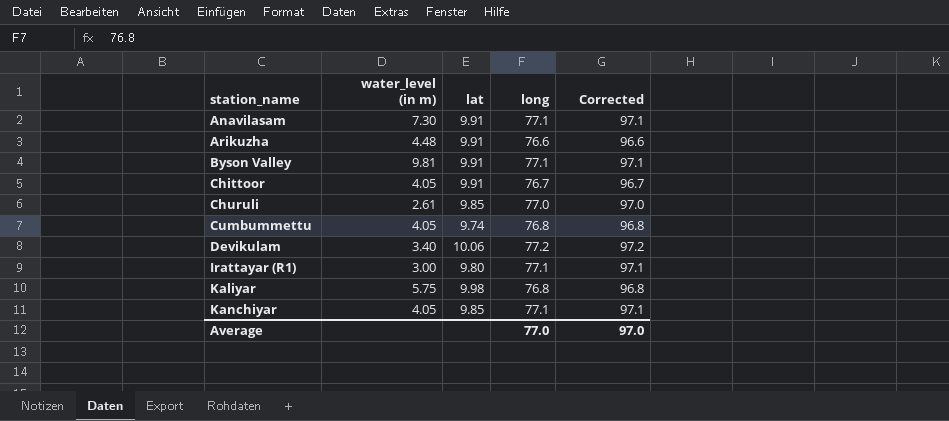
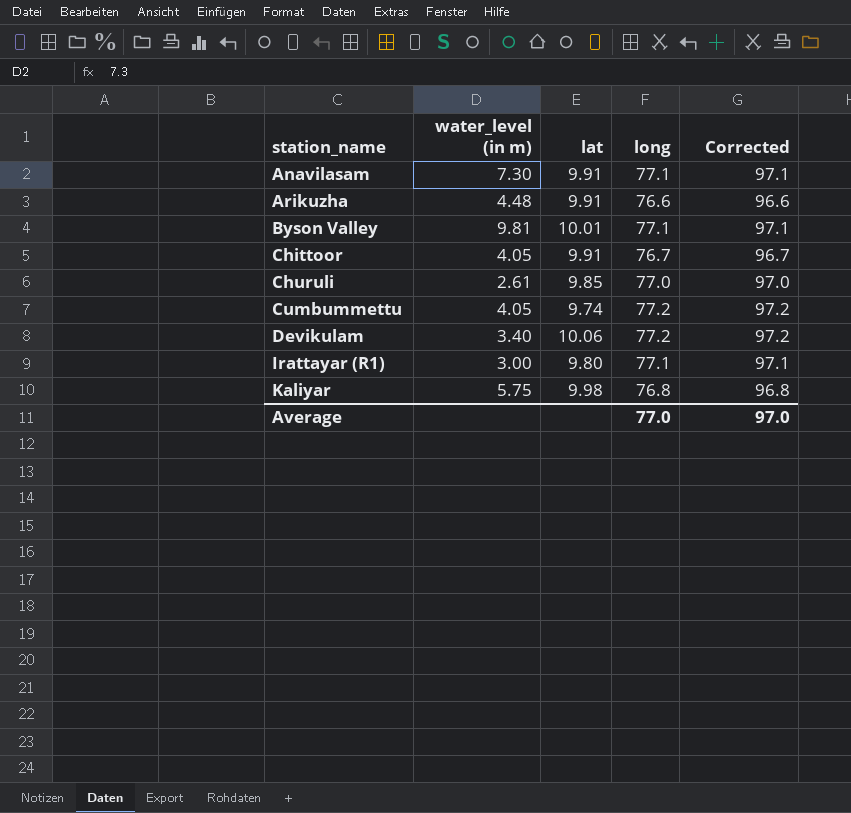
row Kanchiyar: 4.05 | 9.85 | 77.1 | 97.1 -> none
Byson Valley | lat: 9.91 -> 10.01
Cumbummettu | long: 76.8 -> 77.2
Cumbummettu | Corrected: 96.8 -> 97.2

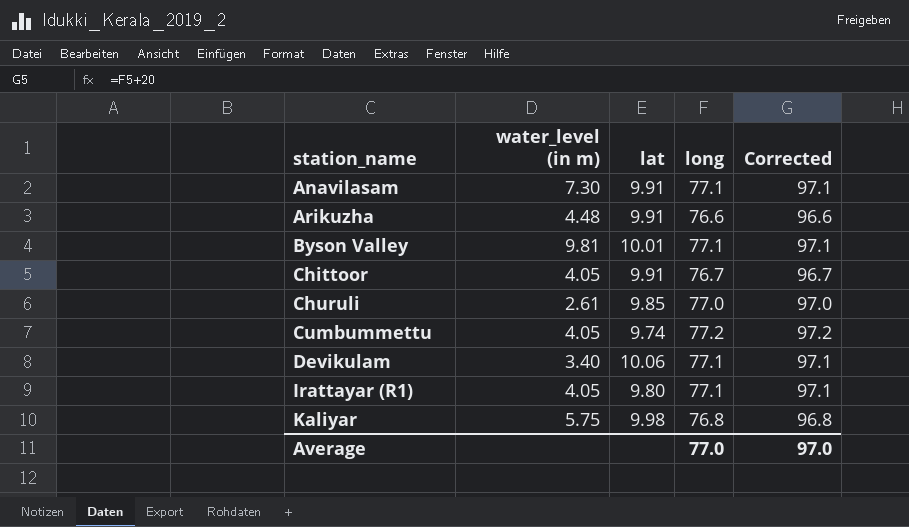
Devikulam | long: 77.2 -> 77.1
Devikulam | Corrected: 97.2 -> 97.1
Irattayar (R1) | water_level (in m): 3.00 -> 4.05

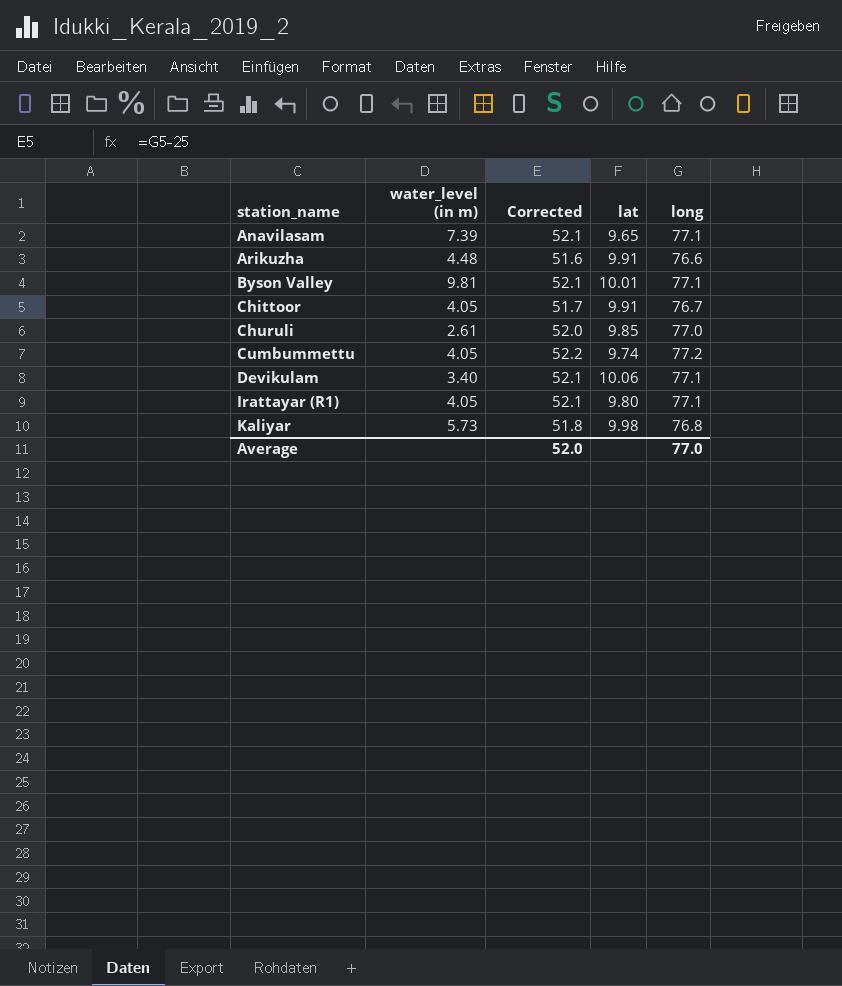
column Corrected | formula: [long] + 20 -> [long] - 25
column Corrected | position: 5 -> 3
Anavilasam | water_level (in m): 7.30 -> 7.39
Anavilasam | lat: 9.91 -> 9.65
Kaliyar | water_level (in m): 5.75 -> 5.73
Average | Corrected: 97.0 -> 52.0

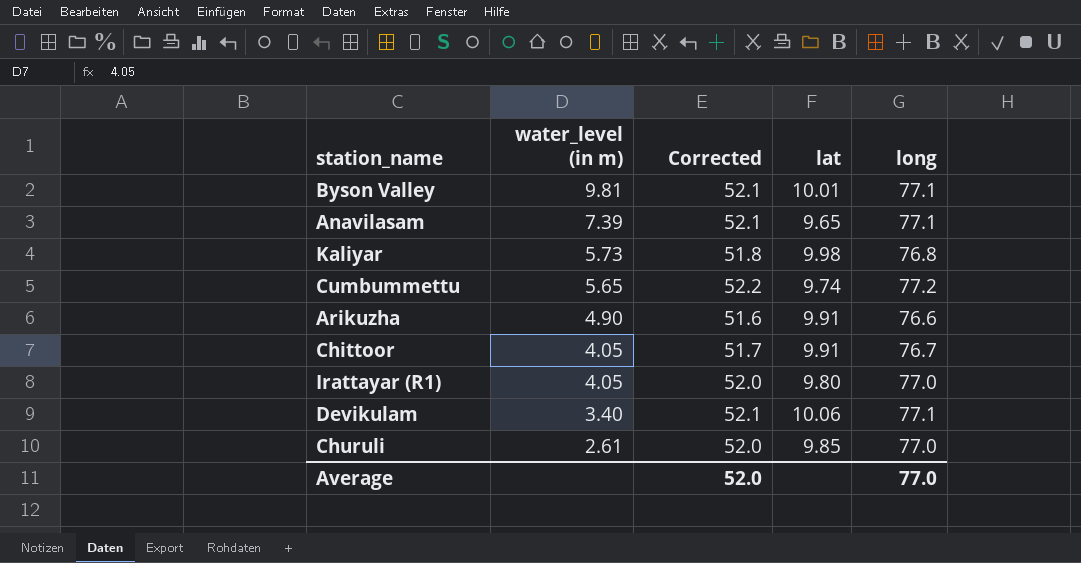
row order: station_name ascending -> water_level (in m) descending
Cumbummettu | water_level (in m): 4.05 -> 5.65
Arikuzha | water_level (in m): 4.48 -> 4.90
Irattayar (R1) | Corrected: 52.1 -> 52.0
Irattayar (R1) | long: 77.1 -> 77.0

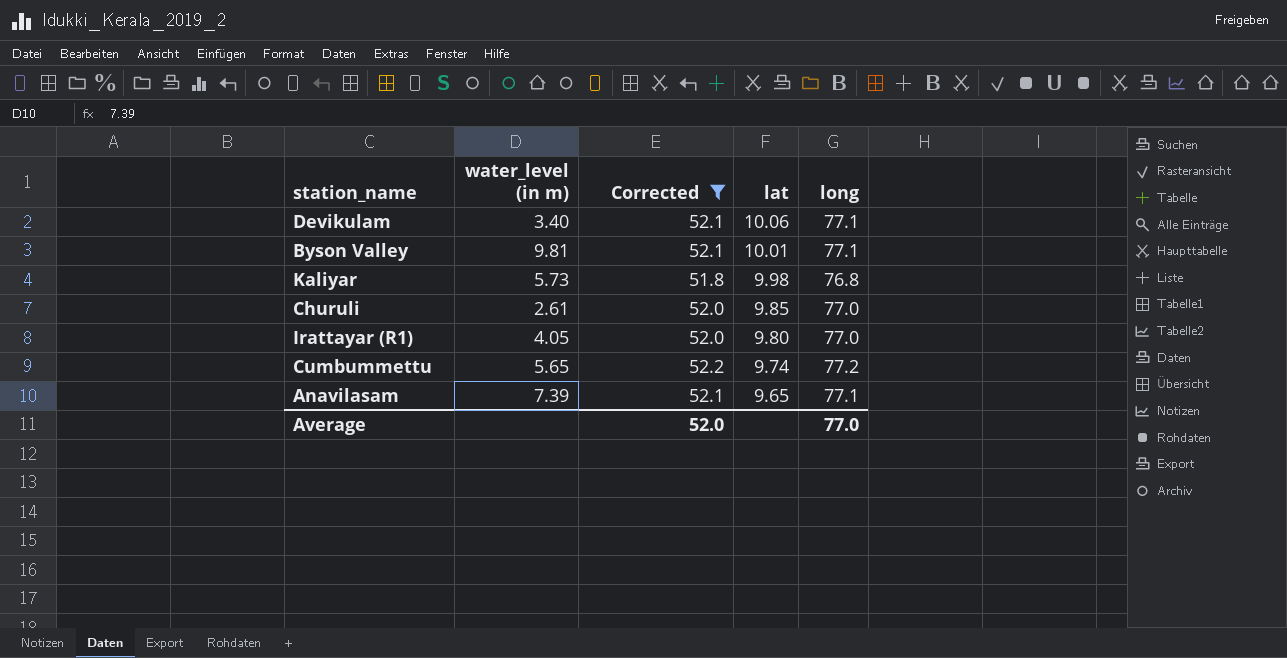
filter: none -> Corrected >= 51.8
row order: water_level (in m) descending -> lat descending

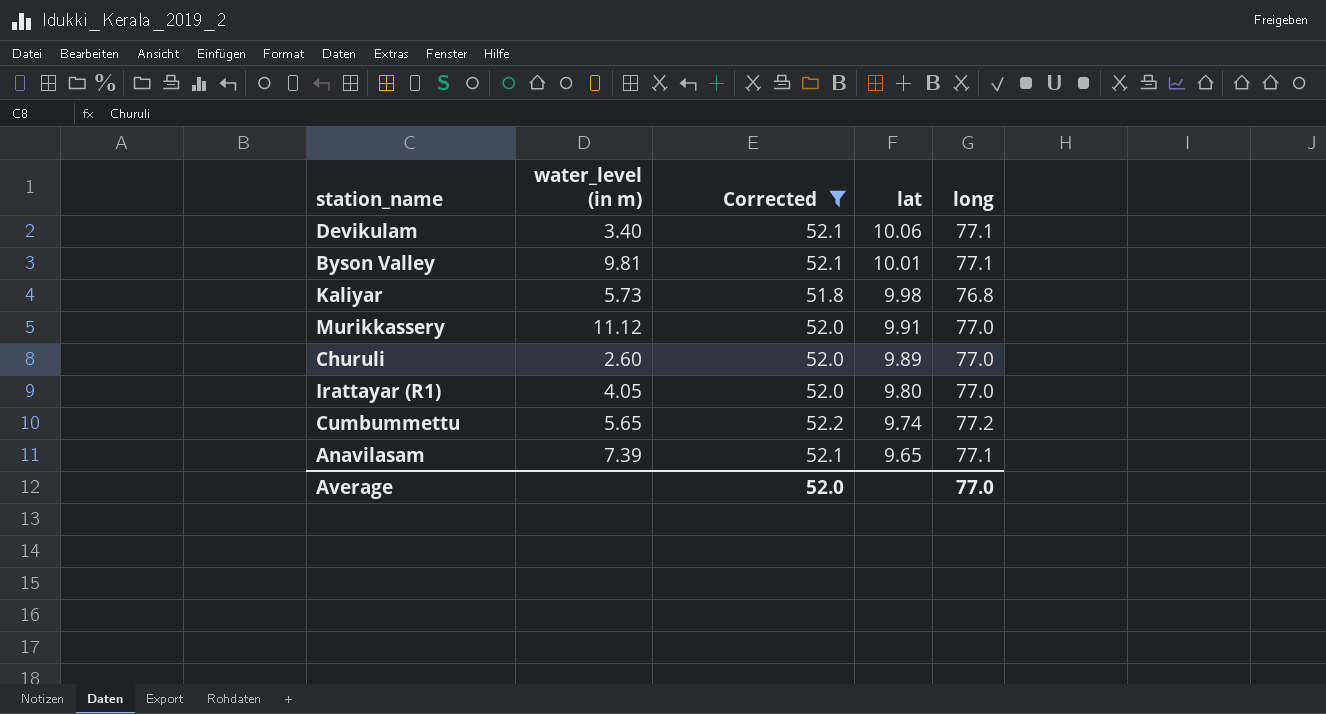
row Murikkassery: none -> 11.12 | 52.0 | 9.91 | 77.0
Churuli | water_level (in m): 2.61 -> 2.60
Churuli | lat: 9.85 -> 9.89

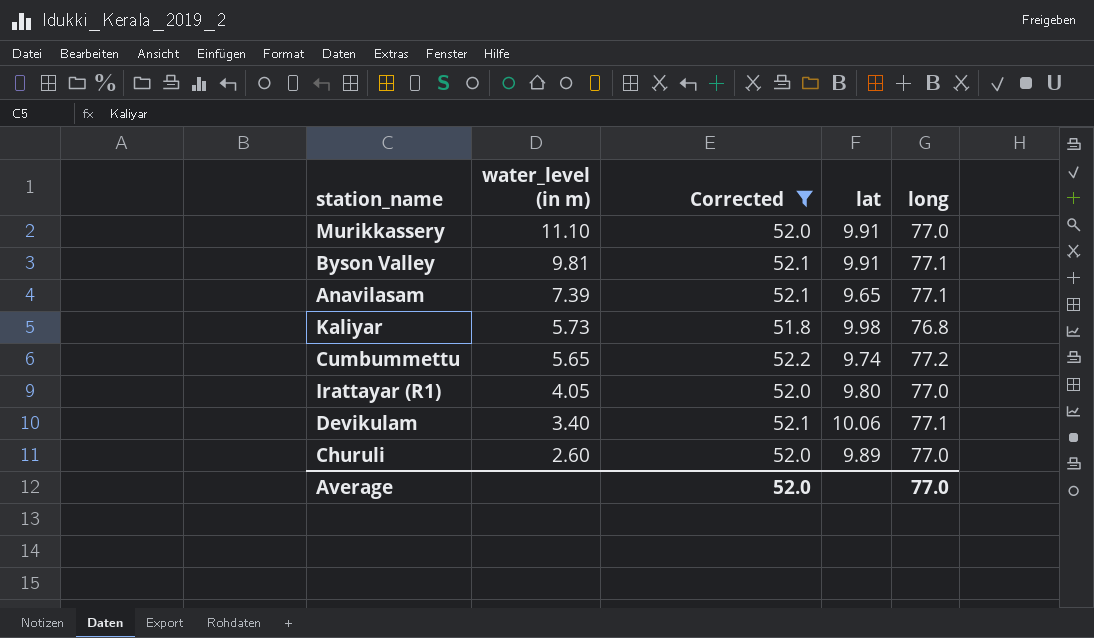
row order: lat descending -> water_level (in m) descending
Murikkassery | water_level (in m): 11.12 -> 11.10
Byson Valley | lat: 10.01 -> 9.91

